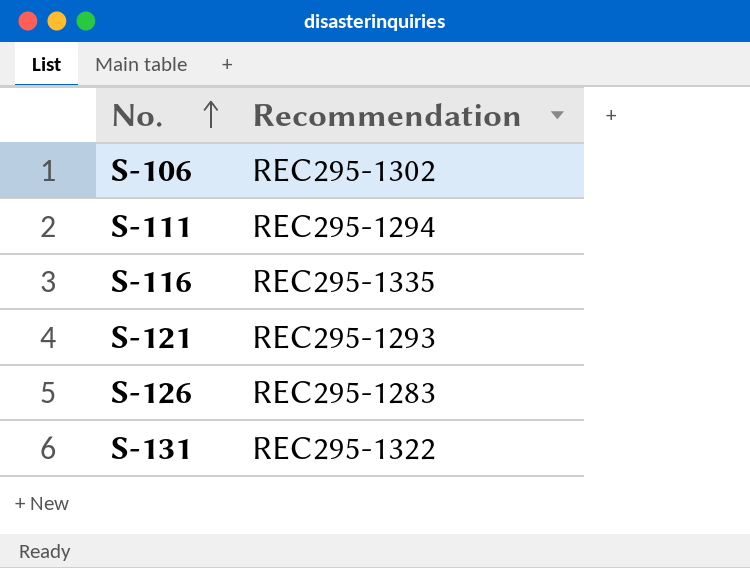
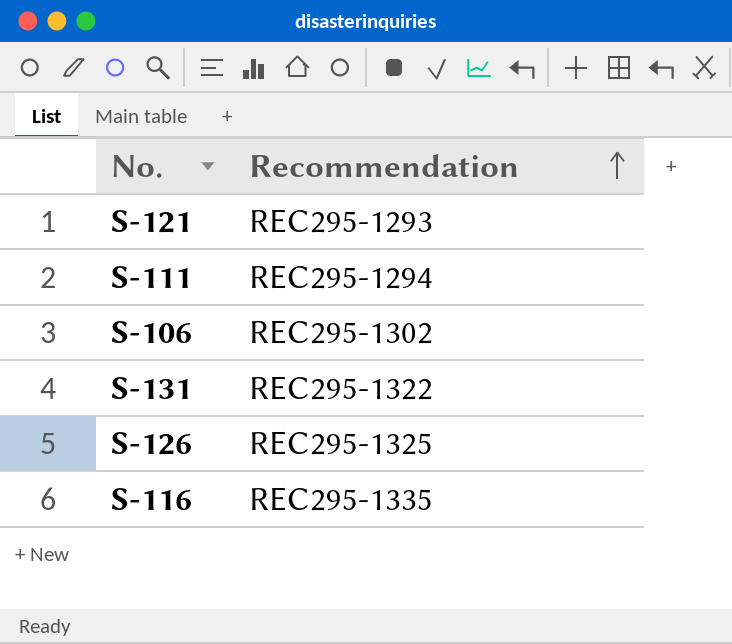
row order: No. ascending -> Recommendation ascending
S-126 | Recommendation: REC295-1283 -> REC295-1325

